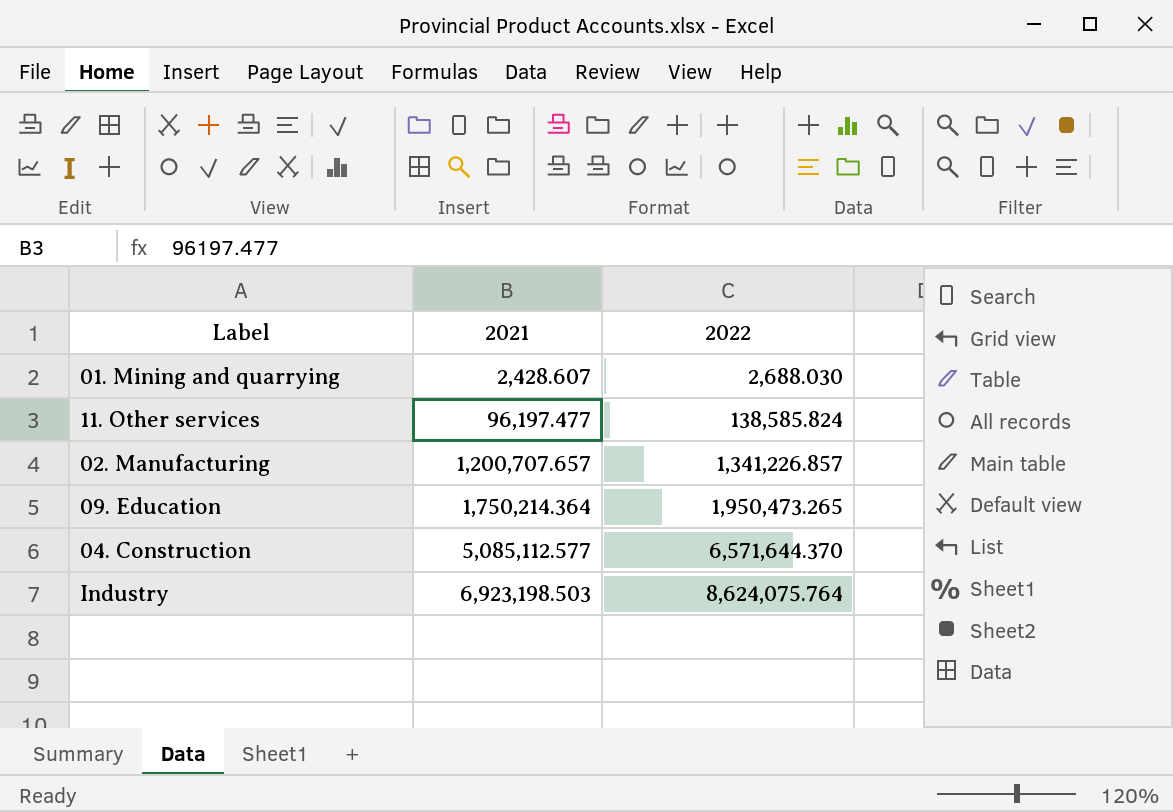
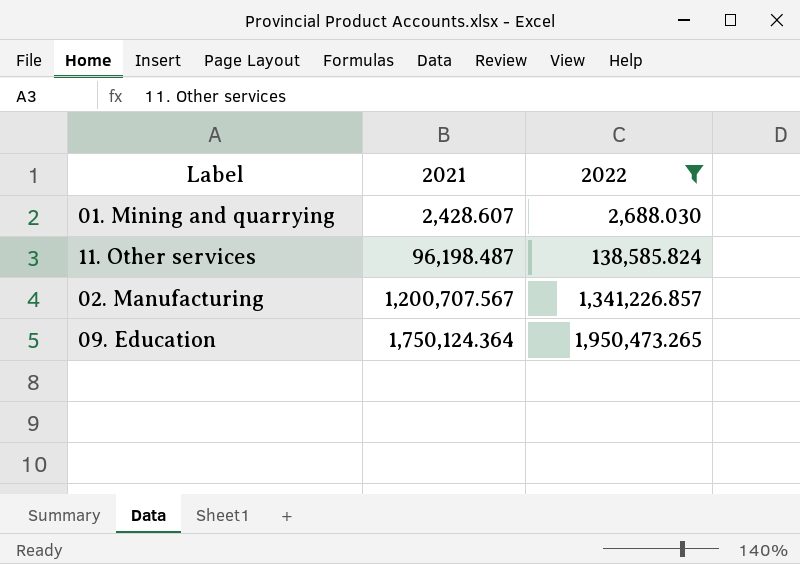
filter: none -> 2022 <= 1,950,473.265
11. Other services | 2021: 96,197.477 -> 96,198.487
02. Manufacturing | 2021: 1,200,707.657 -> 1,200,707.567
09. Education | 2021: 1,750,214.364 -> 1,750,124.364

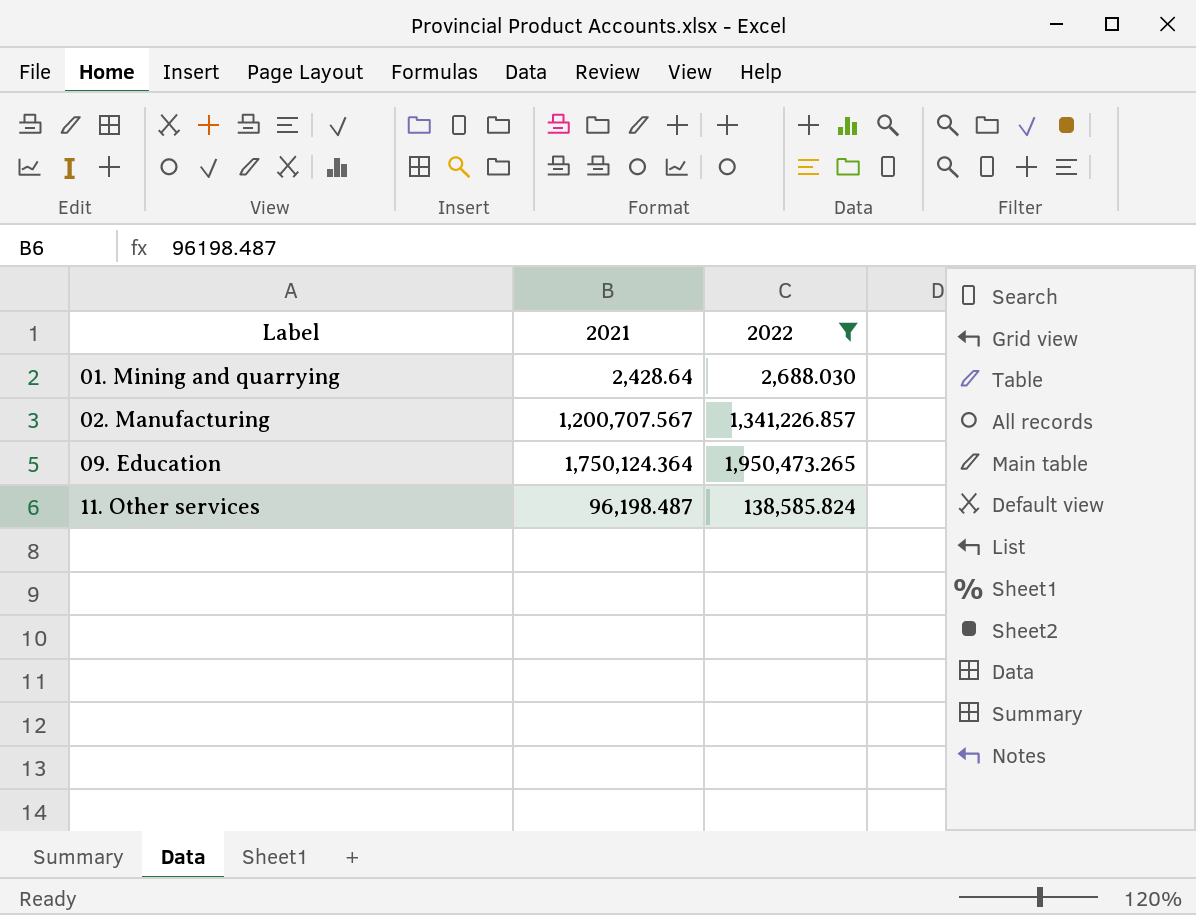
row order: 2021 ascending -> Label ascending
01. Mining and quarrying | 2021: 2,428.607 -> 2,428.64

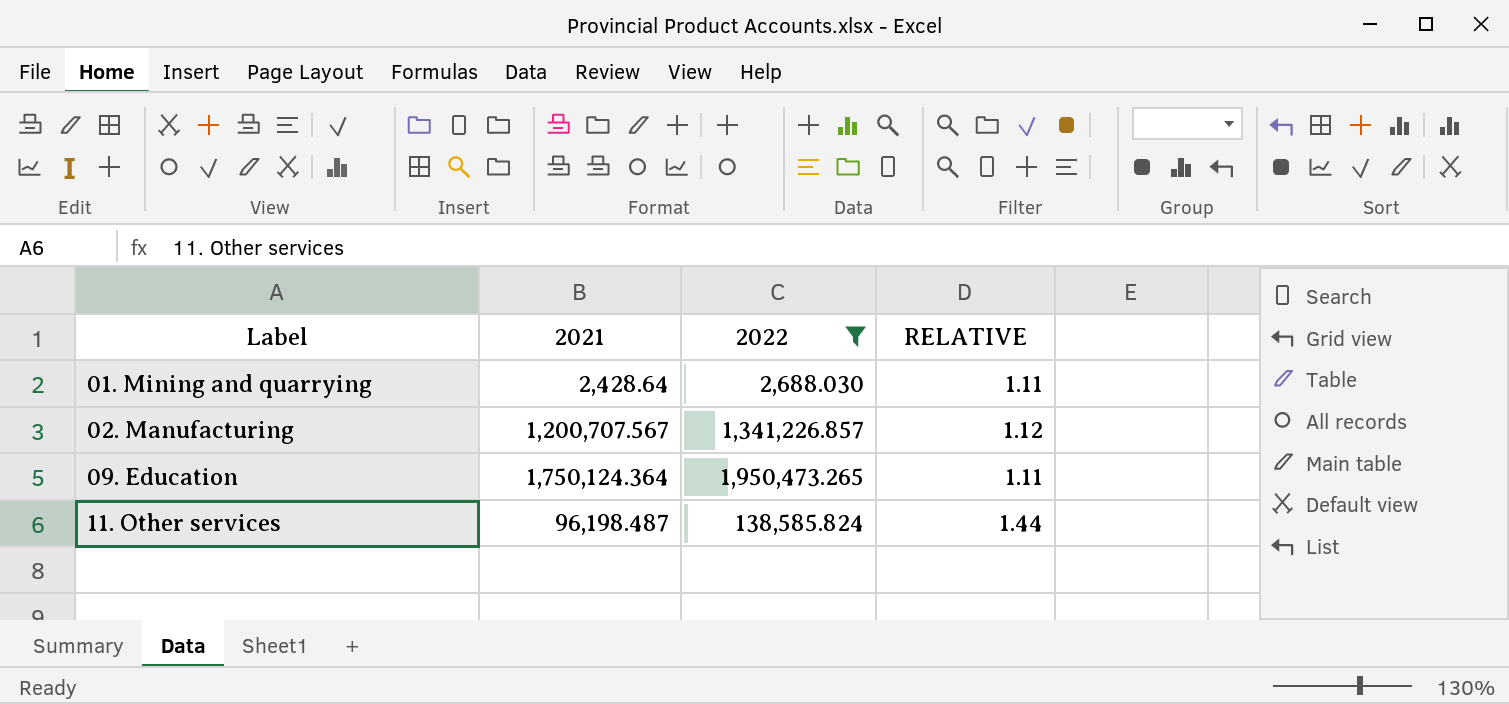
column RELATIVE | formula: none -> [2022] / [2021]

